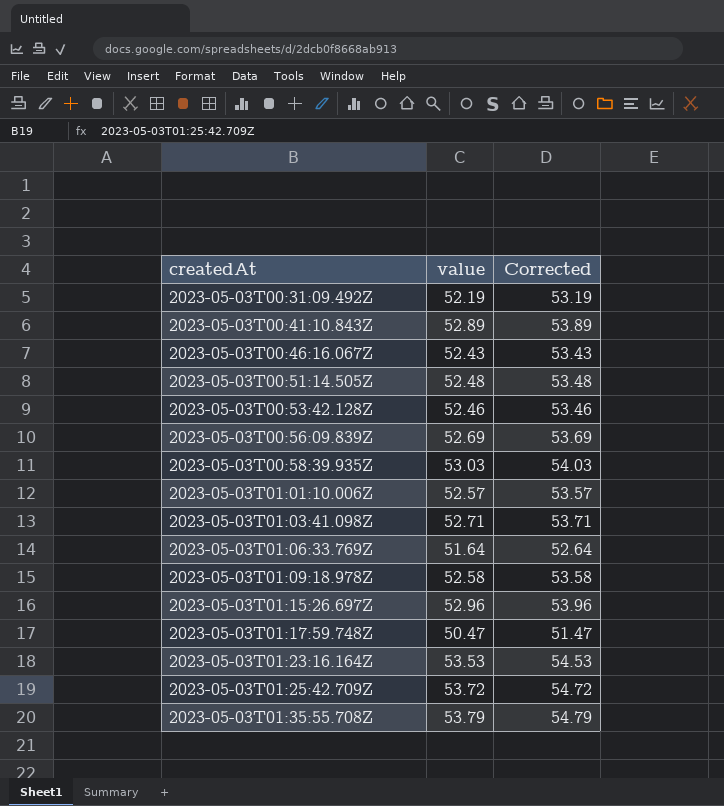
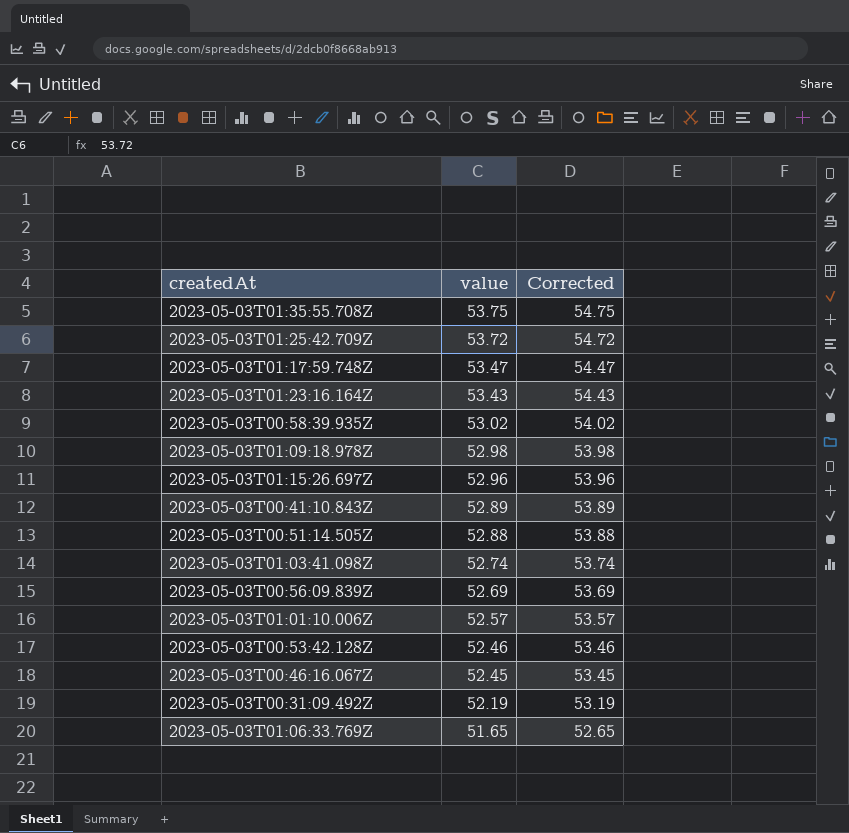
row order: createdAt ascending -> value descending
2023-05-03T01:35:55.708Z | value: 53.79 -> 53.75
2023-05-03T01:35:55.708Z | Corrected: 54.79 -> 54.75
2023-05-03T01:17:59.748Z | value: 50.47 -> 53.47
2023-05-03T01:17:59.748Z | Corrected: 51.47 -> 54.47
2023-05-03T01:23:16.164Z | value: 53.53 -> 53.43
2023-05-03T01:23:16.164Z | Corrected: 54.53 -> 54.43
2023-05-03T00:58:39.935Z | value: 53.03 -> 53.02
2023-05-03T00:58:39.935Z | Corrected: 54.03 -> 54.02
2023-05-03T01:09:18.978Z | value: 52.58 -> 52.98
2023-05-03T01:09:18.978Z | Corrected: 53.58 -> 53.98
2023-05-03T00:51:14.505Z | value: 52.48 -> 52.88
2023-05-03T00:51:14.505Z | Corrected: 53.48 -> 53.88
2023-05-03T01:03:41.098Z | value: 52.71 -> 52.74
2023-05-03T01:03:41.098Z | Corrected: 53.71 -> 53.74
2023-05-03T00:46:16.067Z | value: 52.43 -> 52.45
2023-05-03T00:46:16.067Z | Corrected: 53.43 -> 53.45
2023-05-03T01:06:33.769Z | value: 51.64 -> 51.65
2023-05-03T01:06:33.769Z | Corrected: 52.64 -> 52.65

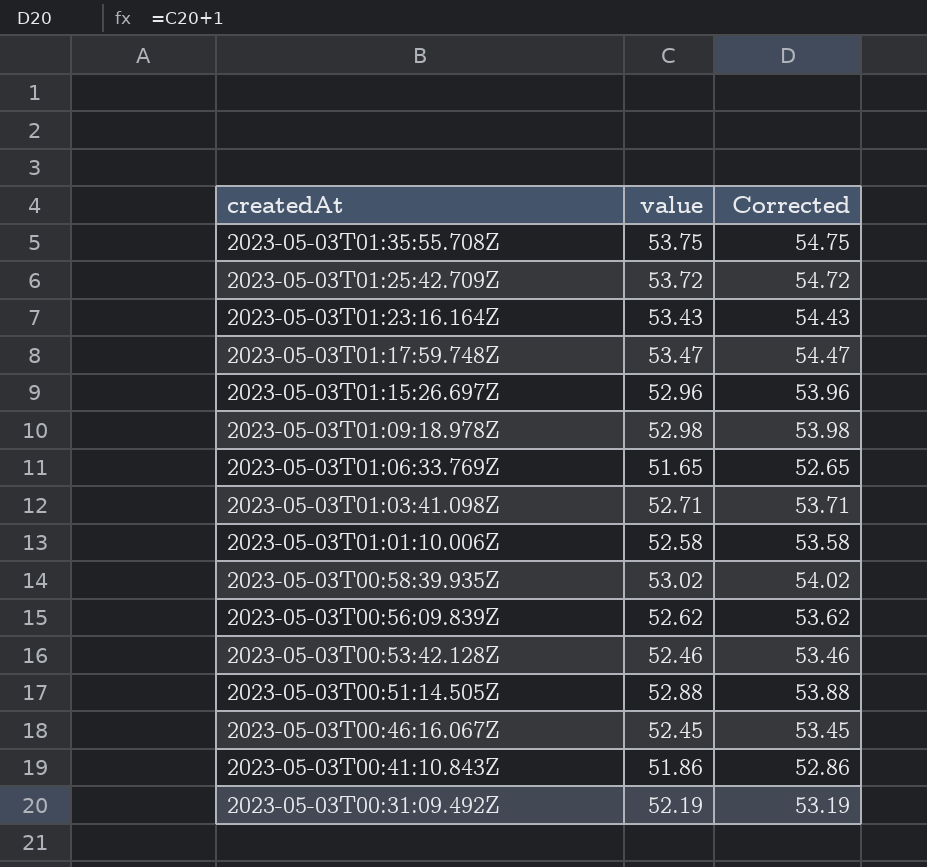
row order: value descending -> createdAt descending
2023-05-03T01:03:41.098Z | value: 52.74 -> 52.71
2023-05-03T01:03:41.098Z | Corrected: 53.74 -> 53.71
2023-05-03T01:01:10.006Z | value: 52.57 -> 52.58
2023-05-03T01:01:10.006Z | Corrected: 53.57 -> 53.58
2023-05-03T00:56:09.839Z | value: 52.69 -> 52.62
2023-05-03T00:56:09.839Z | Corrected: 53.69 -> 53.62
2023-05-03T00:41:10.843Z | value: 52.89 -> 51.86
2023-05-03T00:41:10.843Z | Corrected: 53.89 -> 52.86

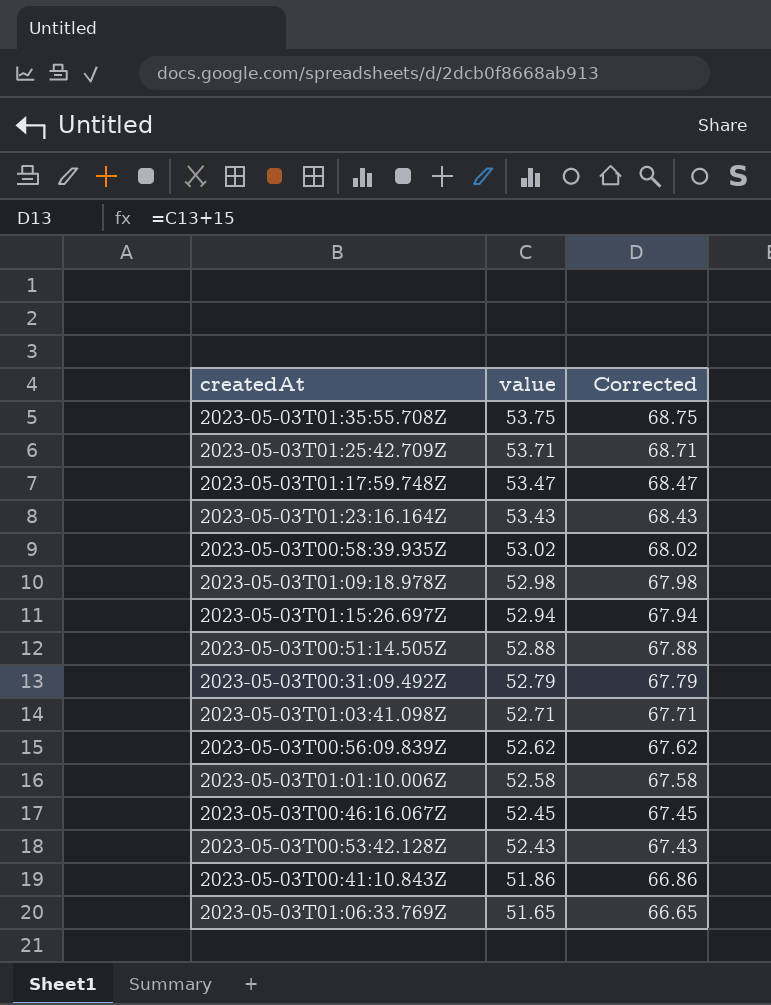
row order: createdAt descending -> value descending
column Corrected | formula: [value] + 1 -> [value] + 15
2023-05-03T01:25:42.709Z | value: 53.72 -> 53.71
2023-05-03T01:15:26.697Z | value: 52.96 -> 52.94
2023-05-03T00:31:09.492Z | value: 52.19 -> 52.79
2023-05-03T00:53:42.128Z | value: 52.46 -> 52.43

